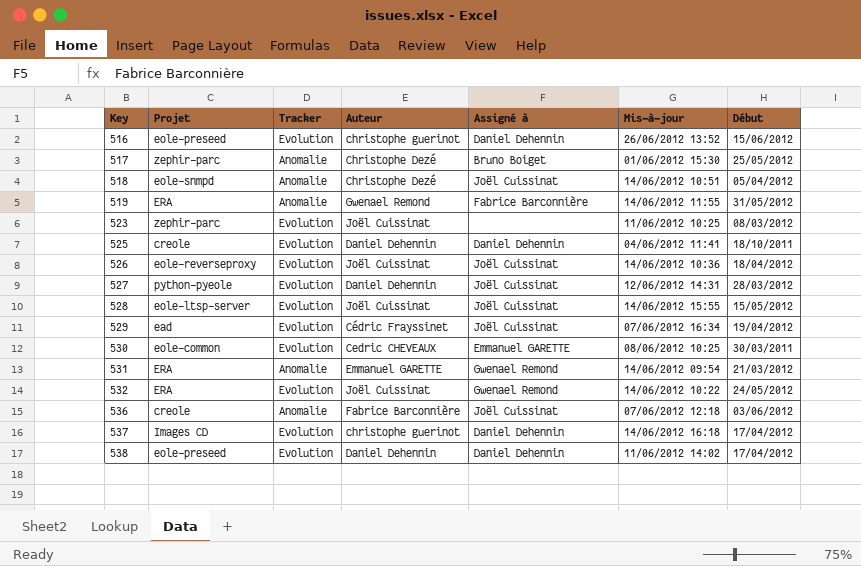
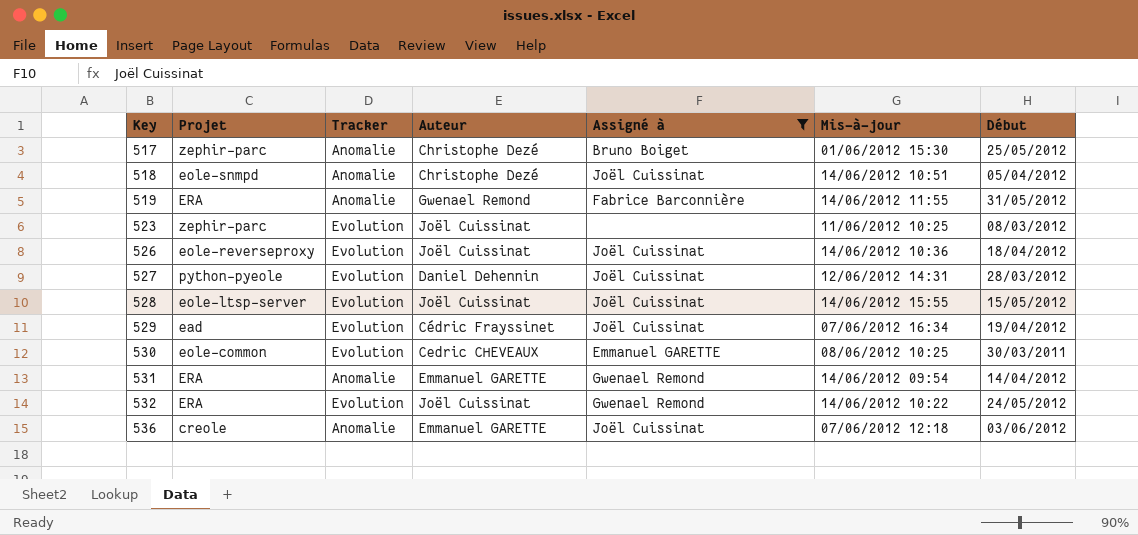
filter: none -> Assigné à != Daniel Dehennin
531 | Début: 21/03/2012 -> 14/04/2012
536 | Auteur: Fabrice Barconnière -> Emmanuel GARETTE

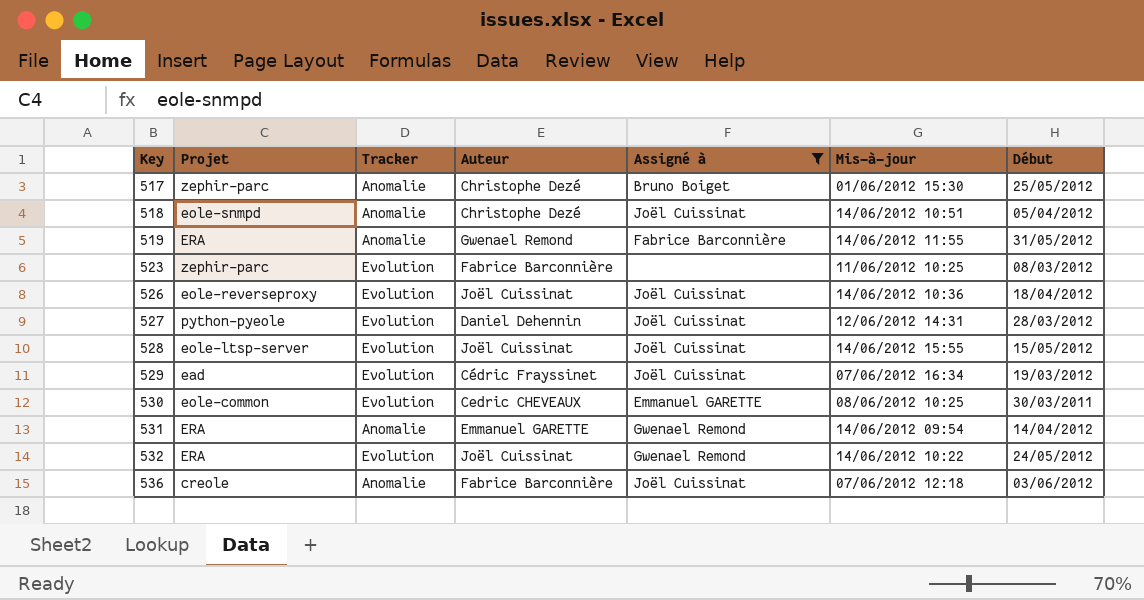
523 | Auteur: Joël Cuissinat -> Fabrice Barconnière
529 | Début: 19/04/2012 -> 19/03/2012
536 | Auteur: Emmanuel GARETTE -> Fabrice Barconnière

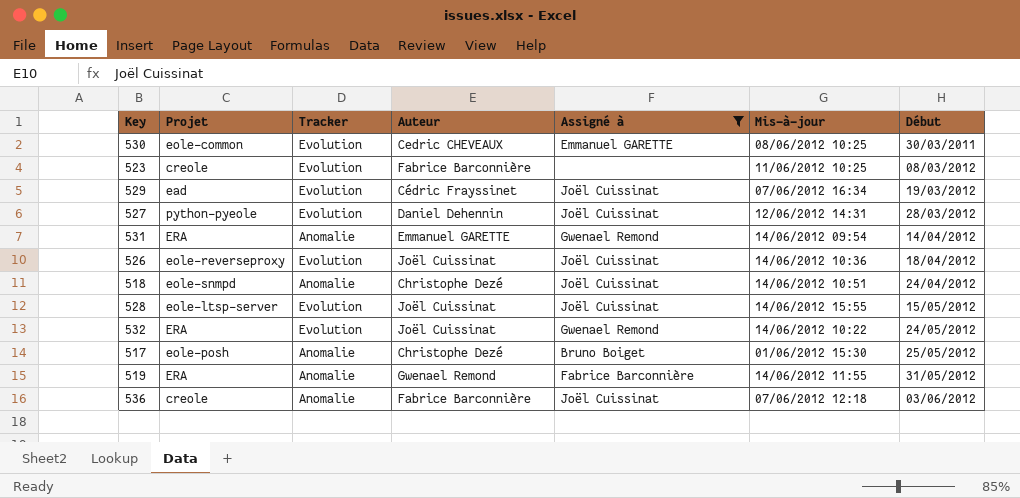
row order: Key ascending -> Début ascending
523 | Projet: zephir-parc -> creole
518 | Début: 05/04/2012 -> 24/04/2012
517 | Projet: zephir-parc -> eole-posh

